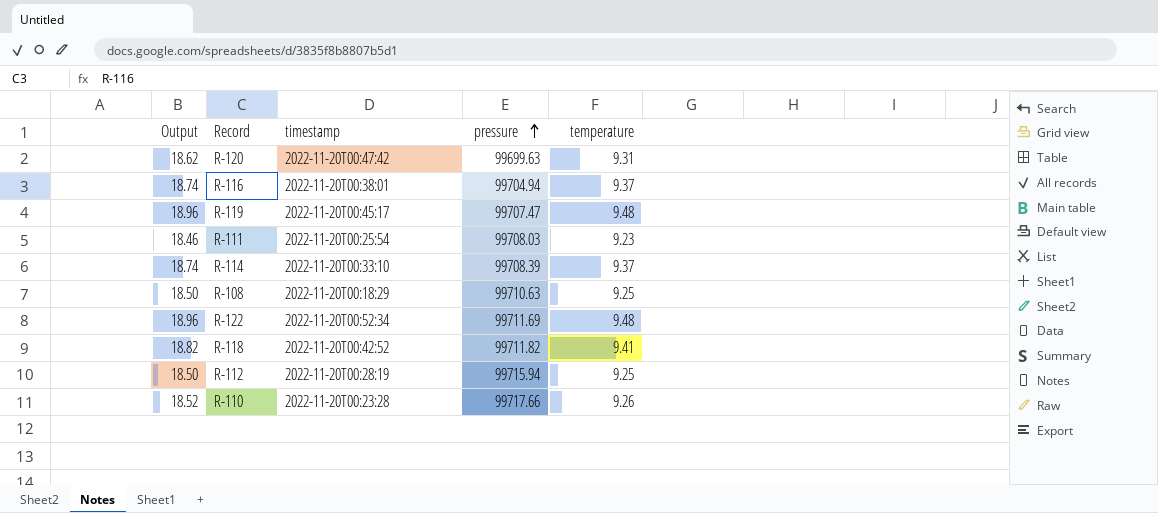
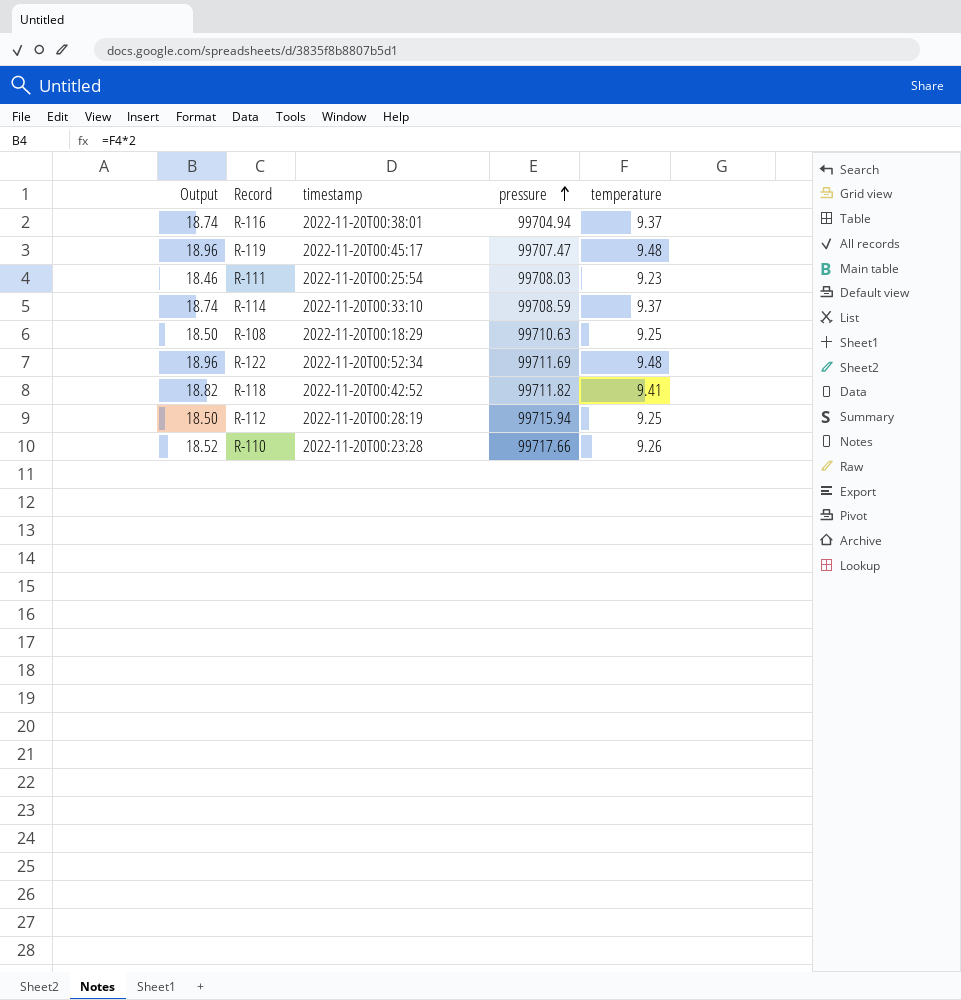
row R-120: 18.62 | 2022-11-20T00:47:42 | 99699.63 | 9.31 -> none
R-114 | pressure: 99708.39 -> 99708.59

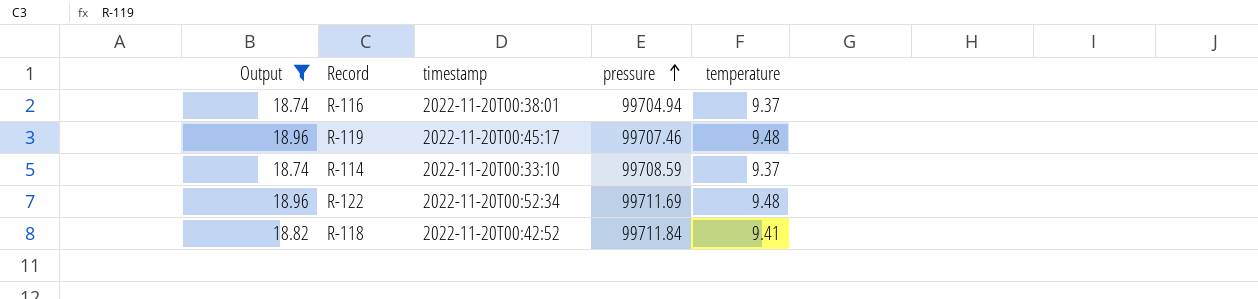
filter: none -> Output >= 18.74
R-119 | pressure: 99707.47 -> 99707.46
R-118 | pressure: 99711.82 -> 99711.84

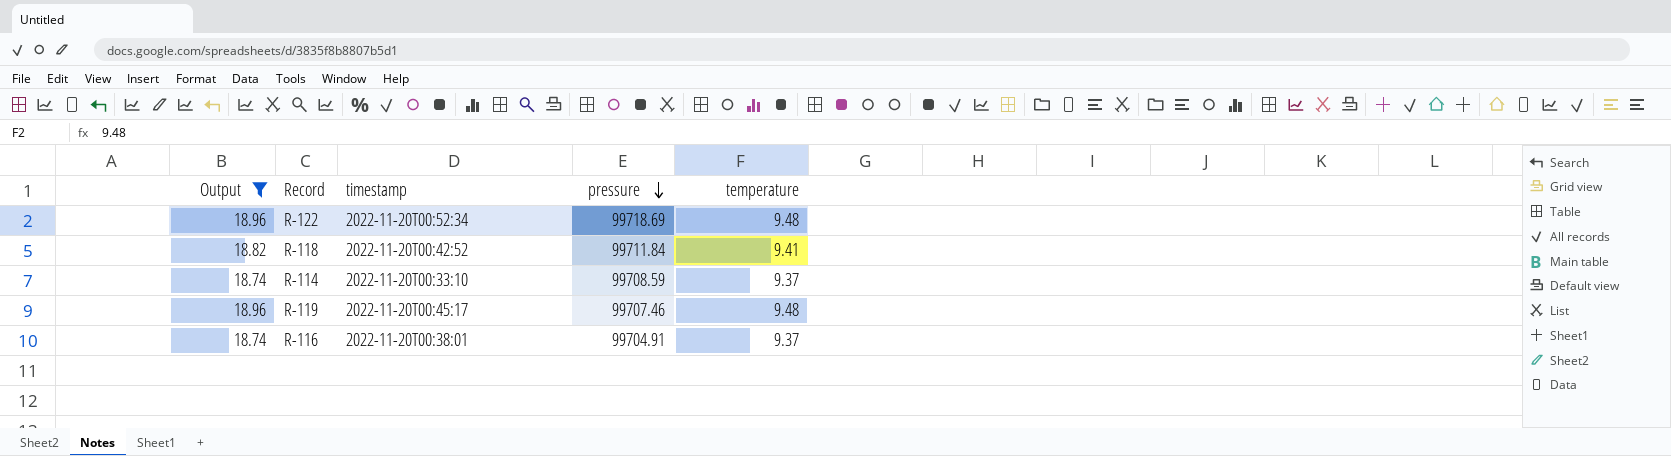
row order: pressure ascending -> pressure descending
R-122 | pressure: 99711.69 -> 99718.69
R-116 | pressure: 99704.94 -> 99704.91

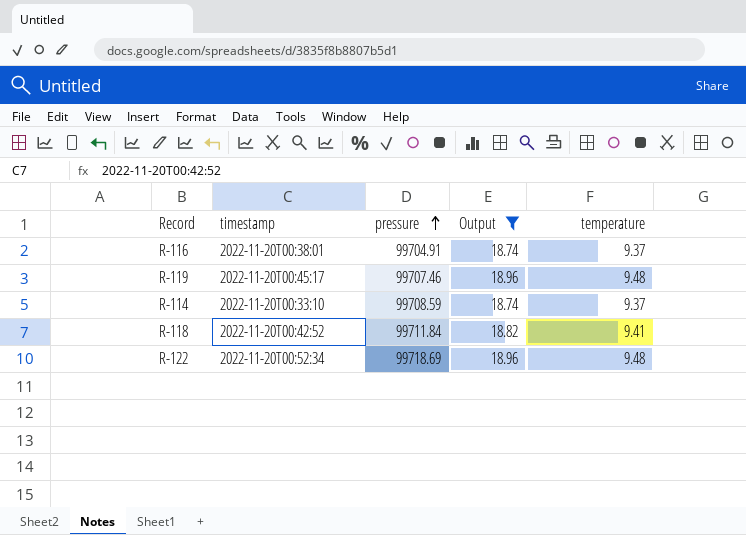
row order: pressure descending -> pressure ascending
column Output | position: 1 -> 4

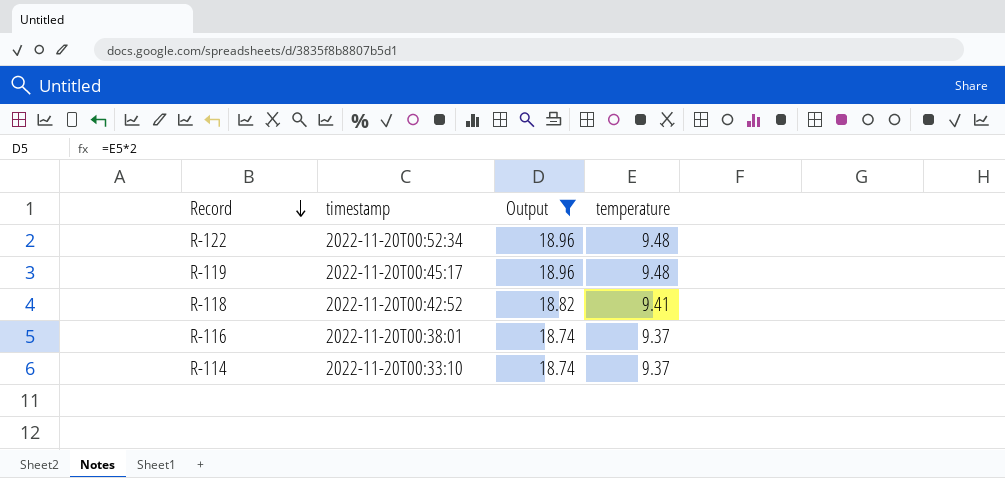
row order: pressure ascending -> Record descending
column pressure | position: 3 -> none

